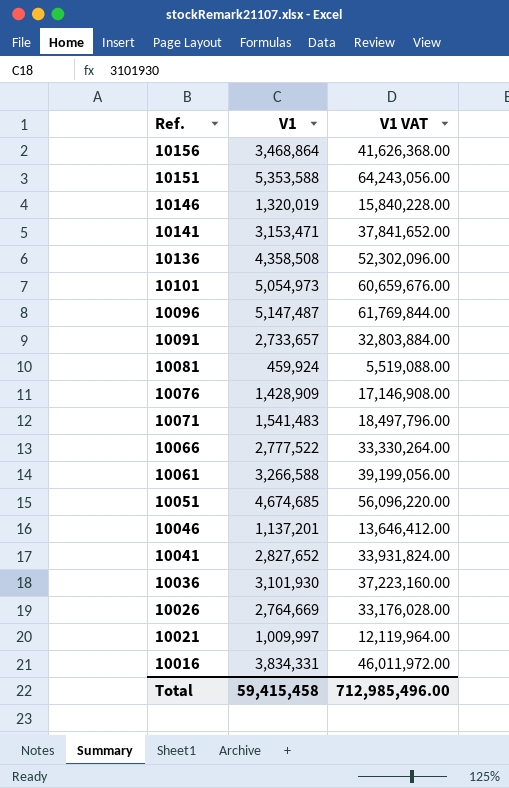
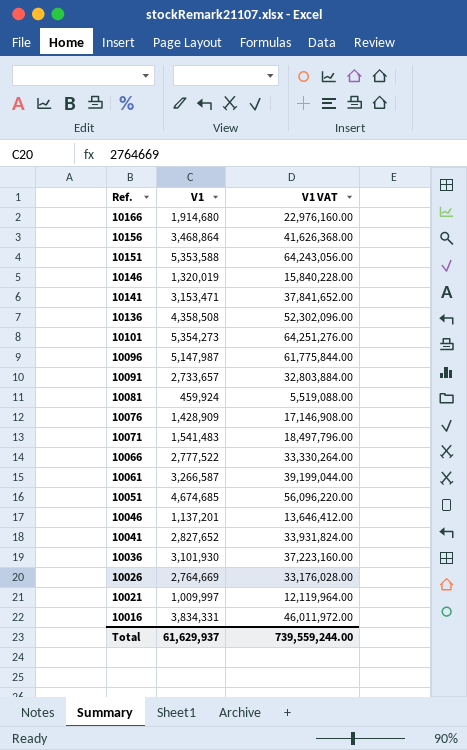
row 10166: none -> 1,914,680 | 22,976,160.00
10101 | V1: 5,054,973 -> 5,354,273
10101 | V1 VAT: 60,659,676.00 -> 64,251,276.00
10096 | V1: 5,147,487 -> 5,147,987
10096 | V1 VAT: 61,769,844.00 -> 61,775,844.00
10061 | V1: 3,266,588 -> 3,266,587
10061 | V1 VAT: 39,199,056.00 -> 39,199,044.00
Total | V1: 59,415,458 -> 61,629,937
Total | V1 VAT: 712,985,496.00 -> 739,559,244.00

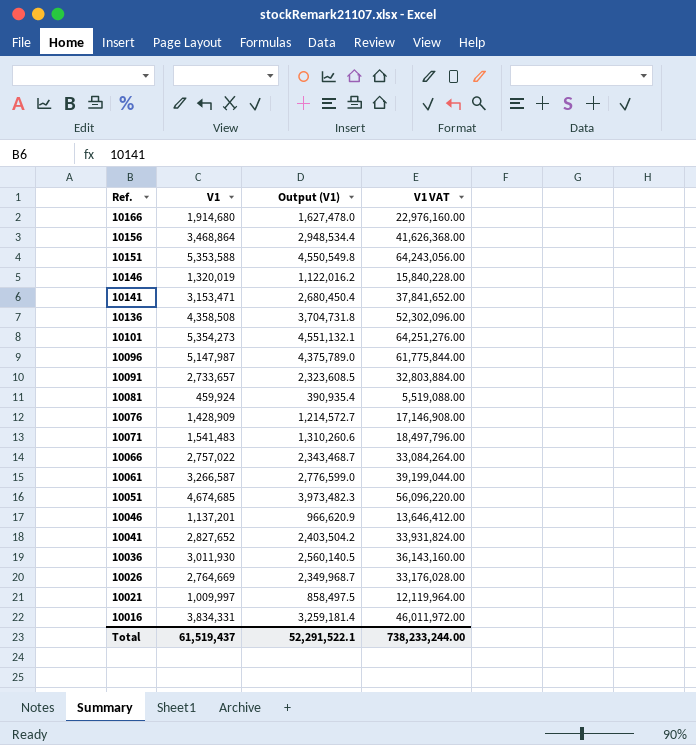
column Output (V1) | formula: none -> [V1] * 0.85
10066 | V1: 2,777,522 -> 2,757,022
10066 | V1 VAT: 33,330,264.00 -> 33,084,264.00
10036 | V1: 3,101,930 -> 3,011,930
10036 | V1 VAT: 37,223,160.00 -> 36,143,160.00
Total | V1: 61,629,937 -> 61,519,437
Total | V1 VAT: 739,559,244.00 -> 738,233,244.00

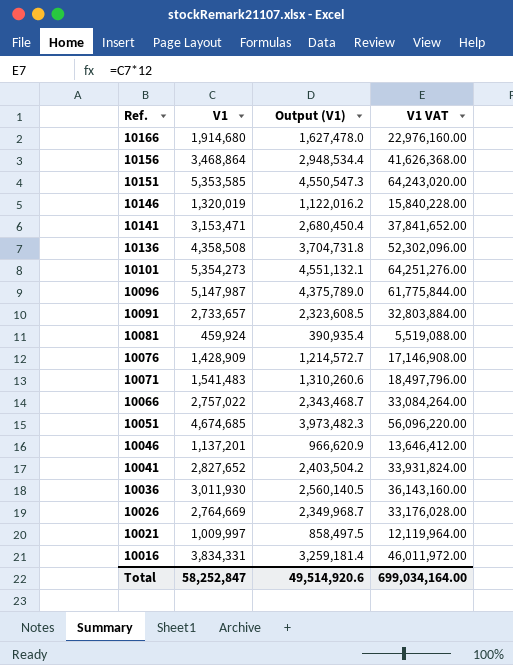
row 10061: 3,266,587 | 2,776,599.0 | 39,199,044.00 -> none
10151 | V1: 5,353,588 -> 5,353,585
10151 | Output (V1): 4,550,549.8 -> 4,550,547.3
10151 | V1 VAT: 64,243,056.00 -> 64,243,020.00
Total | V1: 61,519,437 -> 58,252,847
Total | Output (V1): 52,291,522.1 -> 49,514,920.6
Total | V1 VAT: 738,233,244.00 -> 699,034,164.00

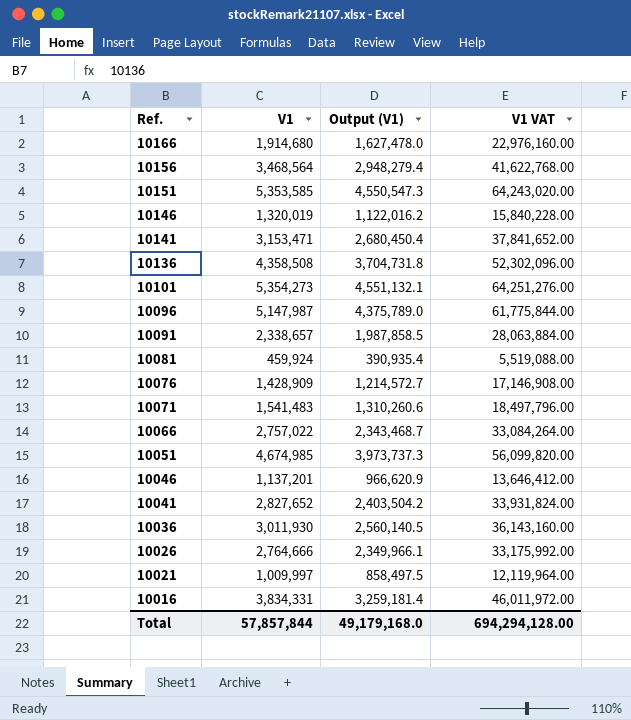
10156 | V1: 3,468,864 -> 3,468,564
10156 | Output (V1): 2,948,534.4 -> 2,948,279.4
10156 | V1 VAT: 41,626,368.00 -> 41,622,768.00
10091 | V1: 2,733,657 -> 2,338,657
10091 | Output (V1): 2,323,608.5 -> 1,987,858.5
10091 | V1 VAT: 32,803,884.00 -> 28,063,884.00
10051 | V1: 4,674,685 -> 4,674,985
10051 | Output (V1): 3,973,482.3 -> 3,973,737.3
10051 | V1 VAT: 56,096,220.00 -> 56,099,820.00
10026 | V1: 2,764,669 -> 2,764,666
10026 | Output (V1): 2,349,968.7 -> 2,349,966.1
10026 | V1 VAT: 33,176,028.00 -> 33,175,992.00
Total | V1: 58,252,847 -> 57,857,844
Total | Output (V1): 49,514,920.6 -> 49,179,168.0
Total | V1 VAT: 699,034,164.00 -> 694,294,128.00

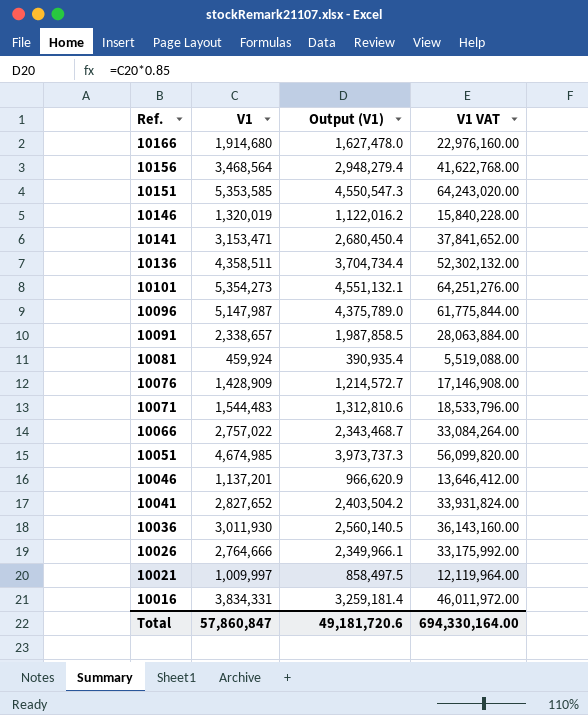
10136 | V1: 4,358,508 -> 4,358,511
10136 | Output (V1): 3,704,731.8 -> 3,704,734.4
10136 | V1 VAT: 52,302,096.00 -> 52,302,132.00
10071 | V1: 1,541,483 -> 1,544,483
10071 | Output (V1): 1,310,260.6 -> 1,312,810.6
10071 | V1 VAT: 18,497,796.00 -> 18,533,796.00
Total | V1: 57,857,844 -> 57,860,847
Total | Output (V1): 49,179,168.0 -> 49,181,720.6
Total | V1 VAT: 694,294,128.00 -> 694,330,164.00

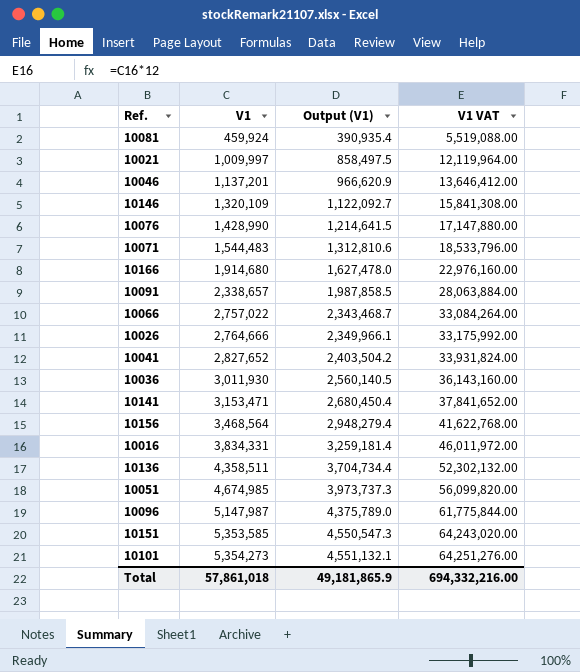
row order: Ref. descending -> V1 ascending
10146 | V1: 1,320,019 -> 1,320,109
10146 | Output (V1): 1,122,016.2 -> 1,122,092.7
10146 | V1 VAT: 15,840,228.00 -> 15,841,308.00
10076 | V1: 1,428,909 -> 1,428,990
10076 | Output (V1): 1,214,572.7 -> 1,214,641.5
10076 | V1 VAT: 17,146,908.00 -> 17,147,880.00
Total | V1: 57,860,847 -> 57,861,018
Total | Output (V1): 49,181,720.6 -> 49,181,865.9
Total | V1 VAT: 694,330,164.00 -> 694,332,216.00

